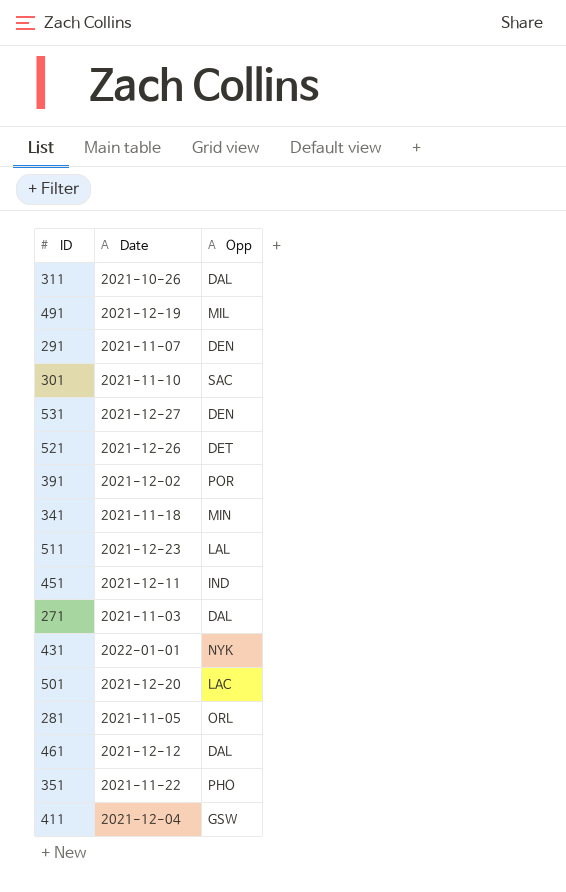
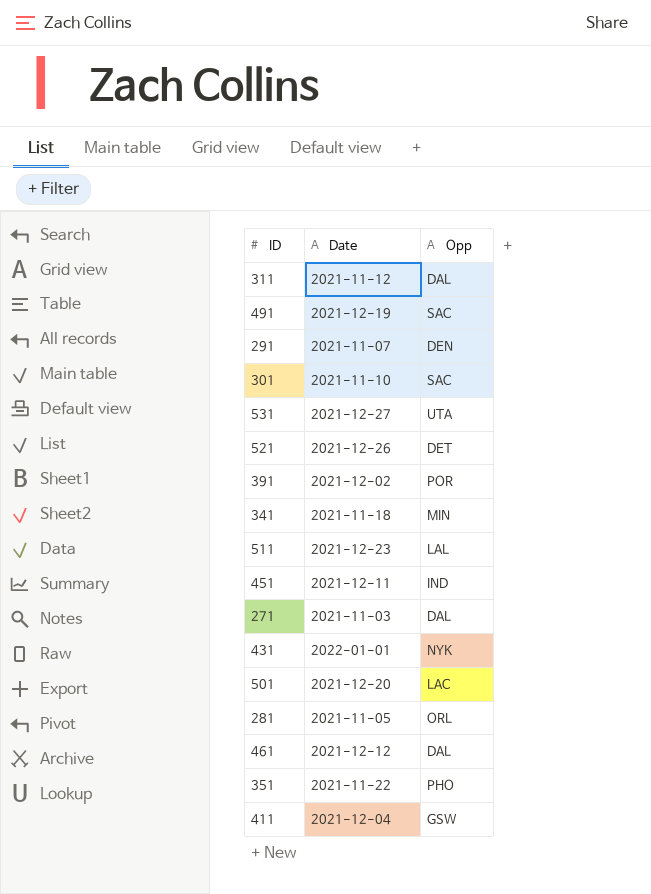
311 | Date: 2021-10-26 -> 2021-11-12
491 | Opp: MIL -> SAC
531 | Opp: DEN -> UTA

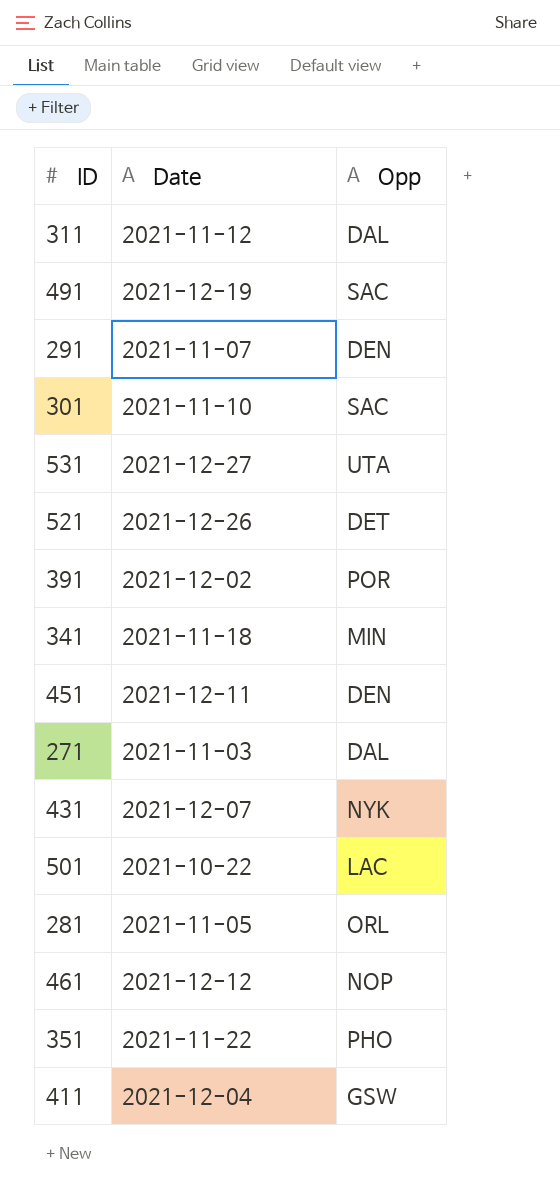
row 511: 2021-12-23 | LAL -> none
451 | Opp: IND -> DEN
431 | Date: 2022-01-01 -> 2021-12-07
501 | Date: 2021-12-20 -> 2021-10-22
461 | Opp: DAL -> NOP

